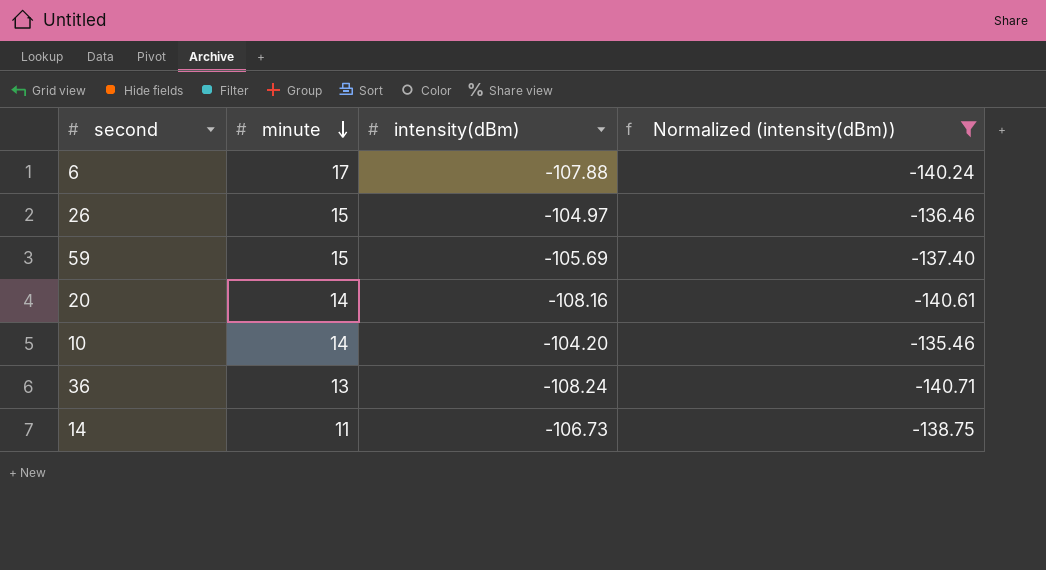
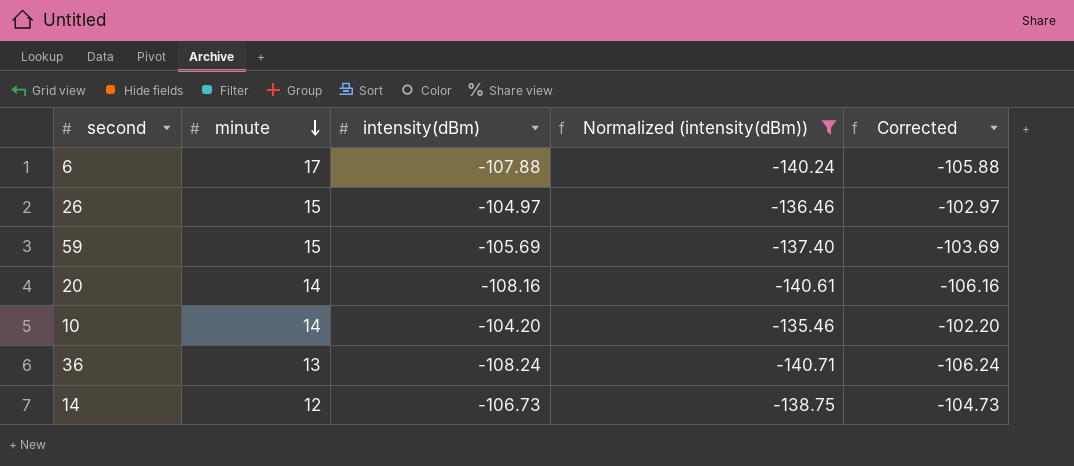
column Corrected | formula: none -> [intensity(dBm)] + 2
14 | minute: 11 -> 12

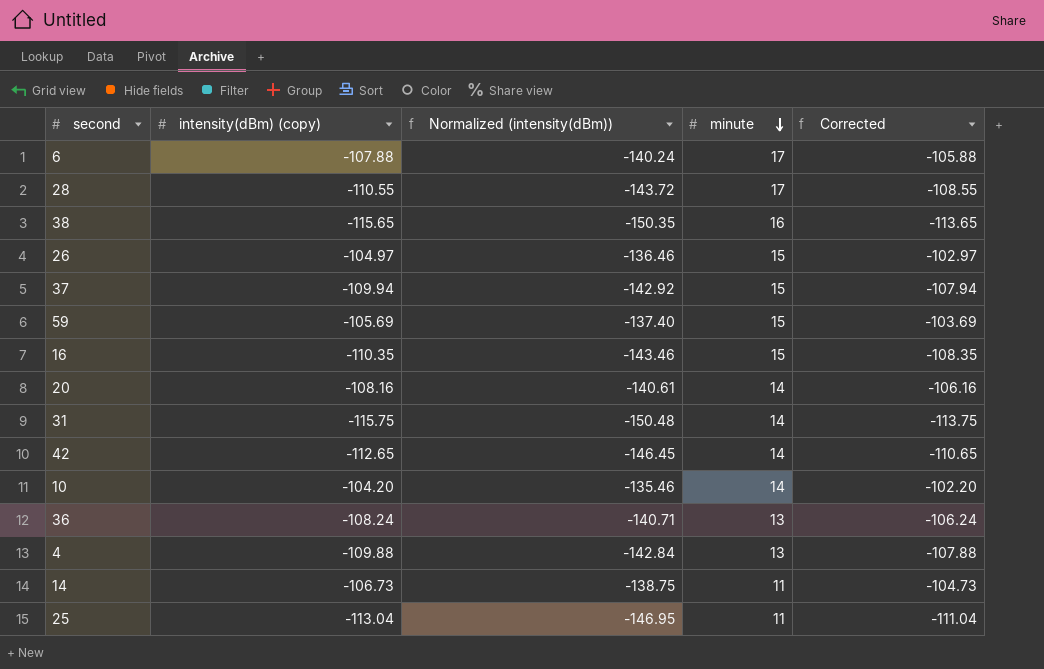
filter: Normalized (intensity(dBm)) >= -140.71 -> none
column name: intensity(dBm) -> intensity(dBm) (copy)
column minute | position: 2 -> 4
14 | minute: 12 -> 11

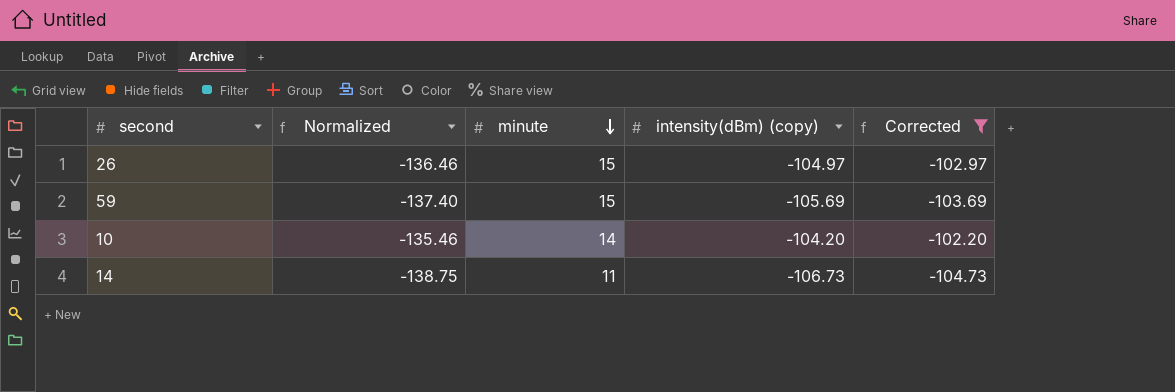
filter: none -> Corrected >= -104.73
column name: Normalized (intensity(dBm)) -> Normalized
column intensity(dBm) (copy) | position: 2 -> 4

